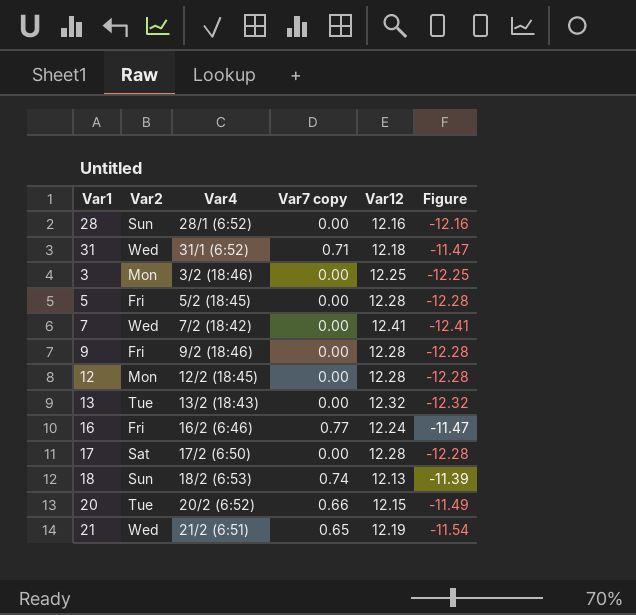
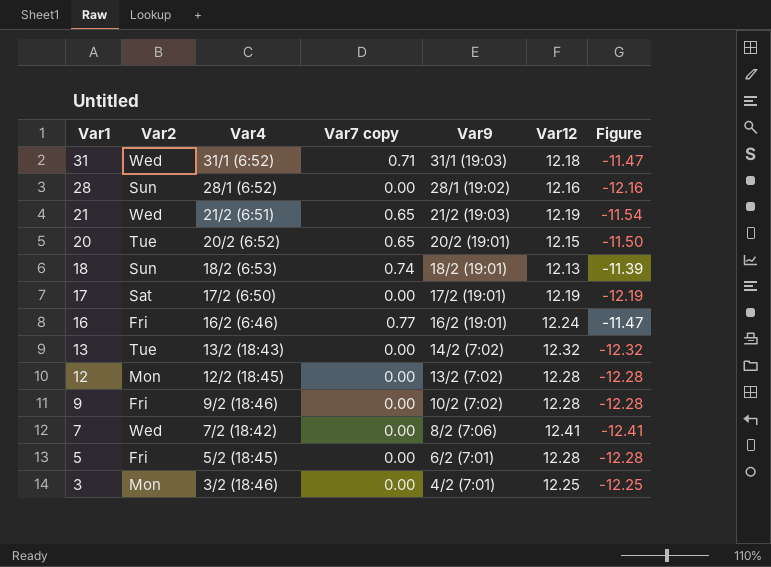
row order: none -> Var1 descending
column Var9 | position: none -> 5
20 | Var7 copy: 0.66 -> 0.65
20 | Figure: -11.49 -> -11.50
17 | Var12: 12.28 -> 12.19
17 | Figure: -12.28 -> -12.19

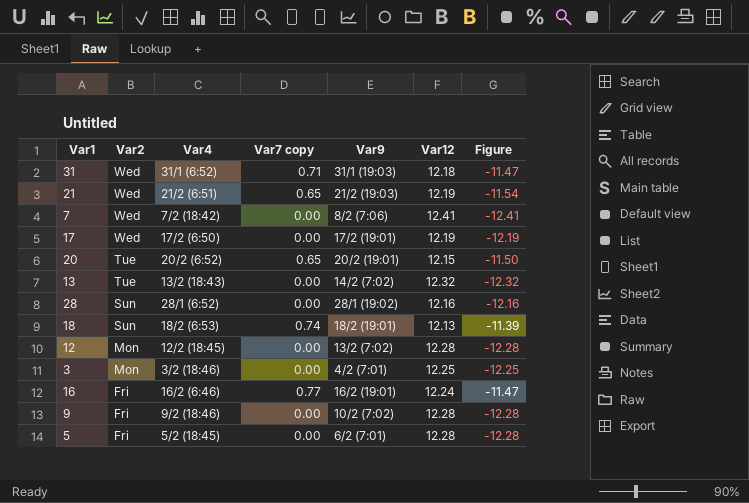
row order: Var1 descending -> Var2 descending
17 | Var2: Sat -> Wed

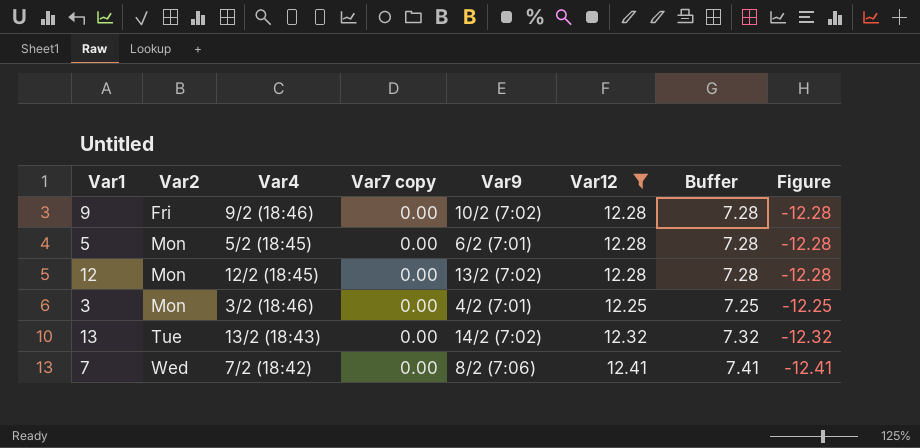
filter: none -> Var12 >= 12.25
row order: Var2 descending -> Var2 ascending
column Buffer | formula: none -> [Var12] - 5
5 | Var2: Fri -> Mon

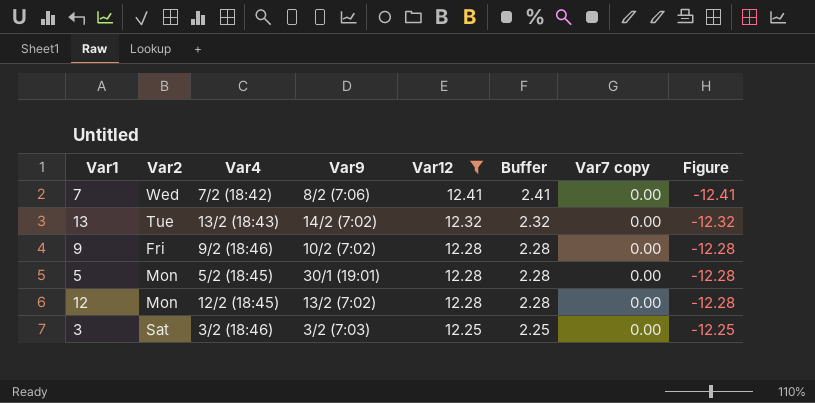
row order: Var2 ascending -> Var12 descending
column Buffer | formula: [Var12] - 5 -> [Var12] - 10
column Var7 copy | position: 4 -> 7
5 | Var9: 6/2 (7:01) -> 30/1 (19:01)
3 | Var2: Mon -> Sat
3 | Var9: 4/2 (7:01) -> 3/2 (7:03)

